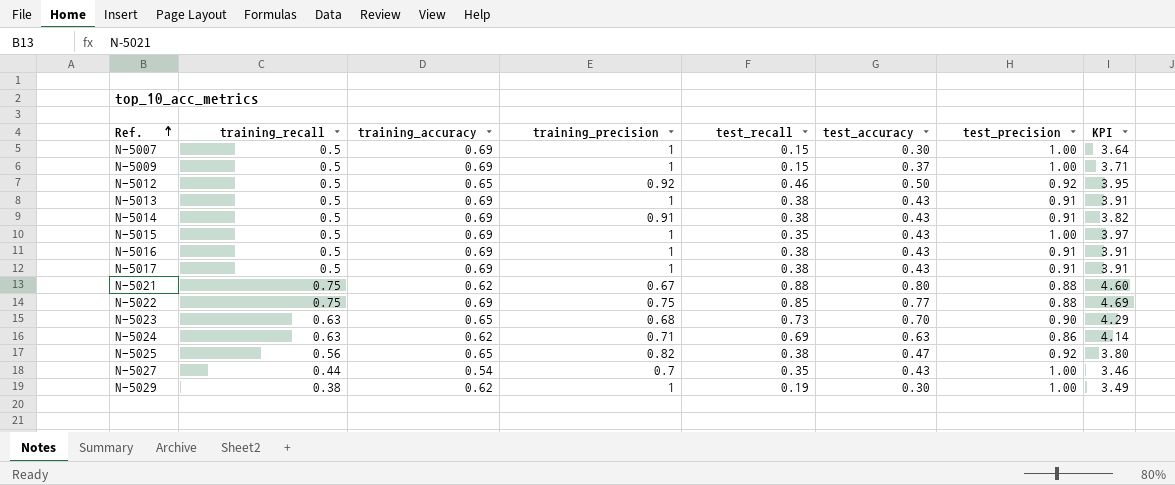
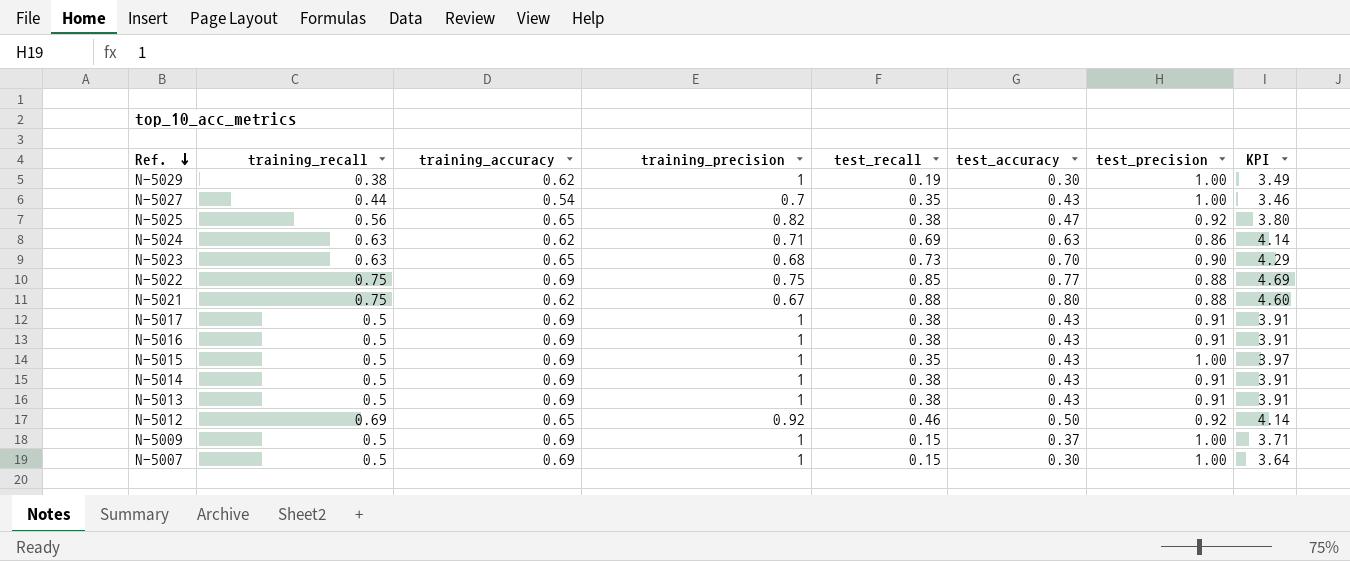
row order: Ref. ascending -> Ref. descending
N-5014 | training_precision: 0.91 -> 1
N-5014 | KPI: 3.82 -> 3.91
N-5012 | training_recall: 0.5 -> 0.69
N-5012 | KPI: 3.95 -> 4.14

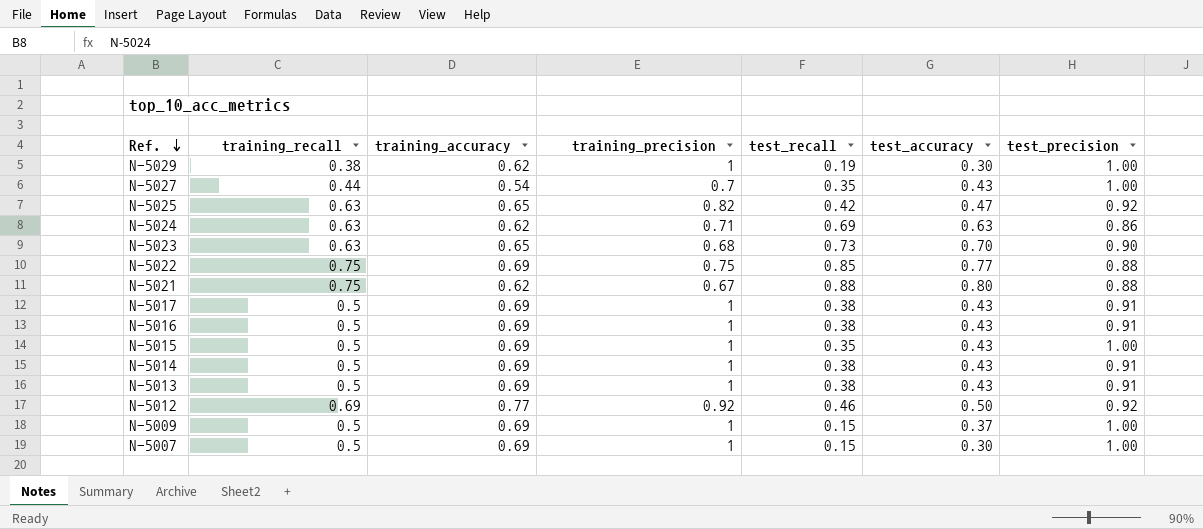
column KPI | formula: [training_recall] + [training_accuracy] + [training_precision] + [test_recall] + [test_accuracy] + [test_precision] -> none
N-5025 | training_recall: 0.56 -> 0.63
N-5025 | test_recall: 0.38 -> 0.42
N-5012 | training_accuracy: 0.65 -> 0.77

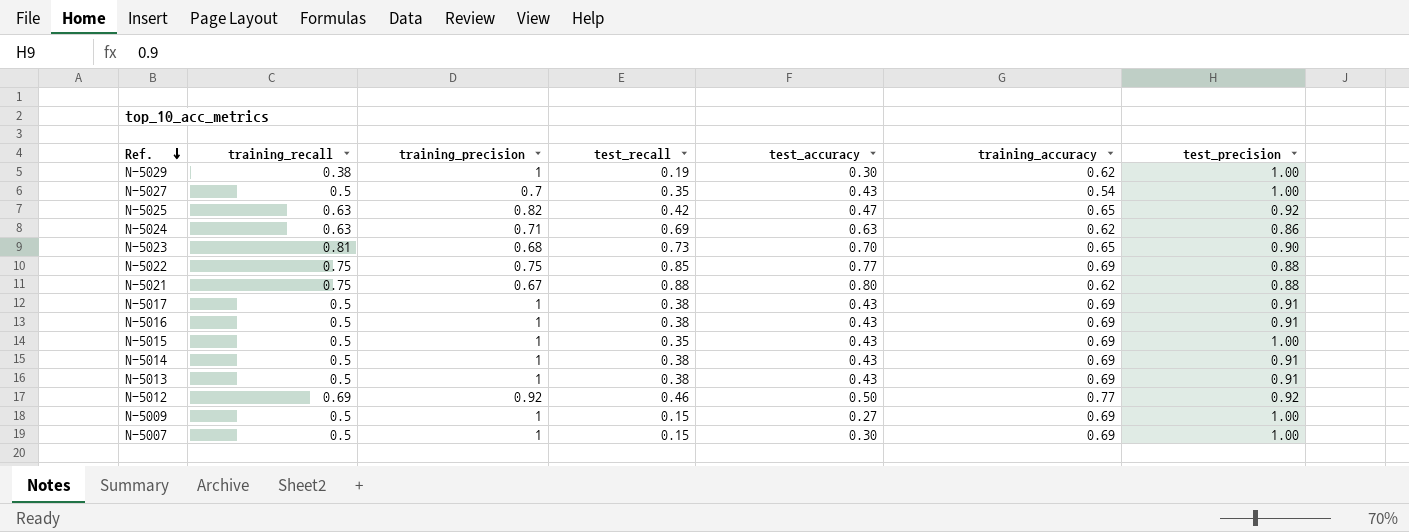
column training_accuracy | position: 3 -> 6
N-5027 | training_recall: 0.44 -> 0.5
N-5023 | training_recall: 0.63 -> 0.81
N-5009 | test_accuracy: 0.37 -> 0.27

